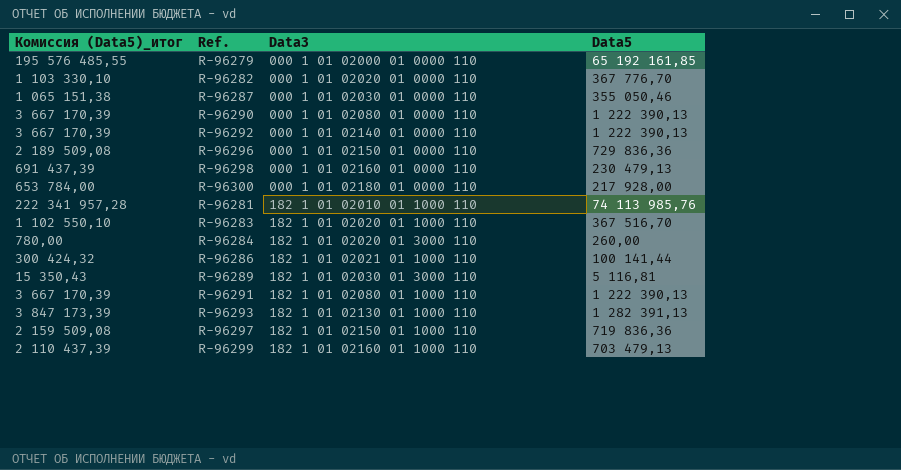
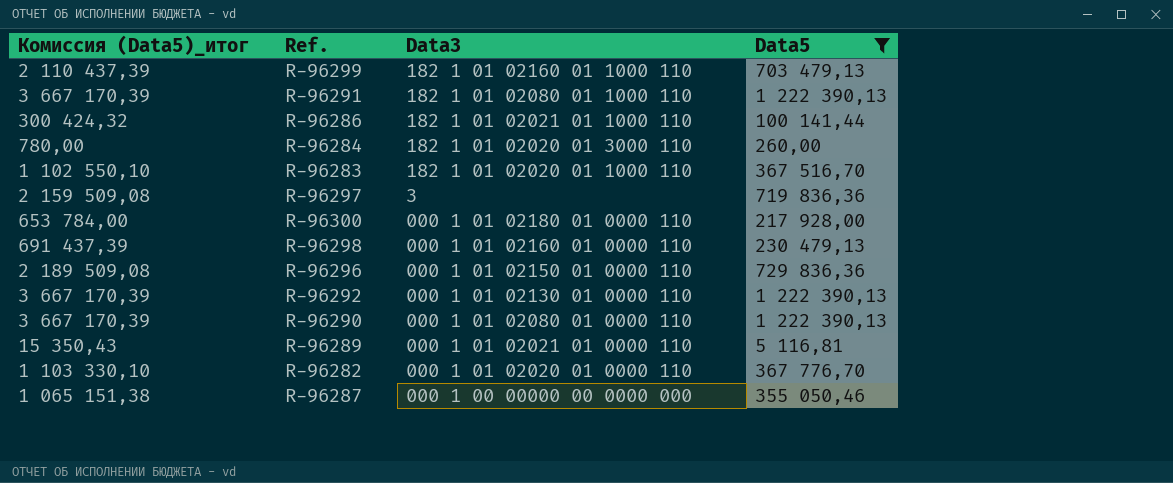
filter: none -> Data5 <= 1 222 390,13
row order: Data3 ascending -> Data3 descending
R-96297 | Data3: 182 1 01 02150 01 1000 110 -> 3
R-96292 | Data3: 000 1 01 02140 01 0000 110 -> 000 1 01 02130 01 0000 110
R-96289 | Data3: 182 1 01 02030 01 3000 110 -> 000 1 01 02021 01 0000 110
R-96287 | Data3: 000 1 01 02030 01 0000 110 -> 000 1 00 00000 00 0000 000

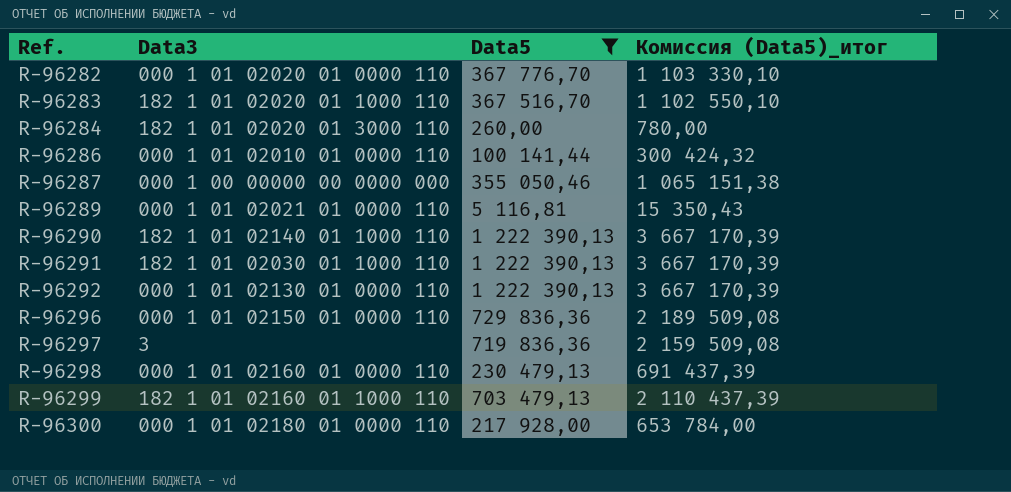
row order: Data3 descending -> Ref. ascending
column Комиссия (Data5)_итог | position: 1 -> 4
R-96286 | Data3: 182 1 01 02021 01 1000 110 -> 000 1 01 02010 01 0000 110
R-96290 | Data3: 000 1 01 02080 01 0000 110 -> 182 1 01 02140 01 1000 110
R-96291 | Data3: 182 1 01 02080 01 1000 110 -> 182 1 01 02030 01 1000 110

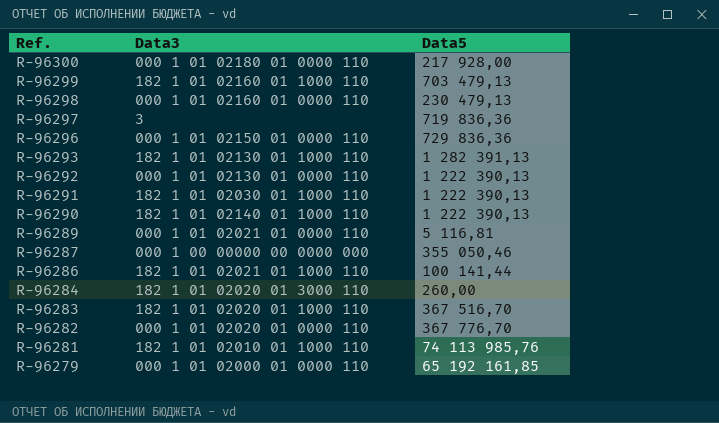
filter: Data5 <= 1 222 390,13 -> none
row order: Ref. ascending -> Ref. descending
column Комиссия (Data5)_итог | formula: [Data5] * 3 -> none
R-96286 | Data3: 000 1 01 02010 01 0000 110 -> 182 1 01 02021 01 1000 110

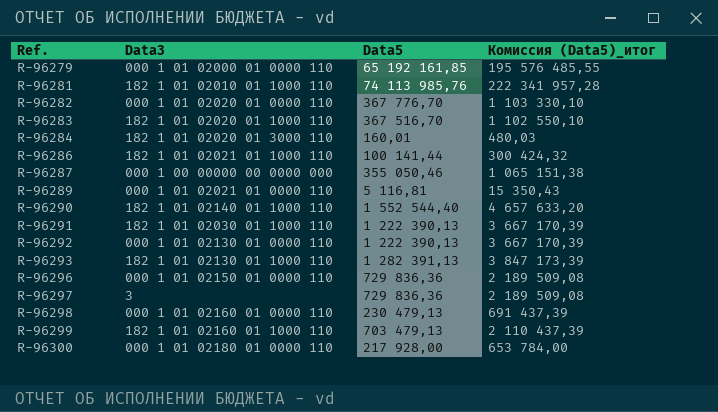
row order: Ref. descending -> Ref. ascending
column Комиссия (Data5)_итог | formula: none -> [Data5] * 3
R-96284 | Data5: 260,00 -> 160,01
R-96290 | Data5: 1 222 390,13 -> 1 552 544,40
R-96297 | Data5: 719 836,36 -> 729 836,36

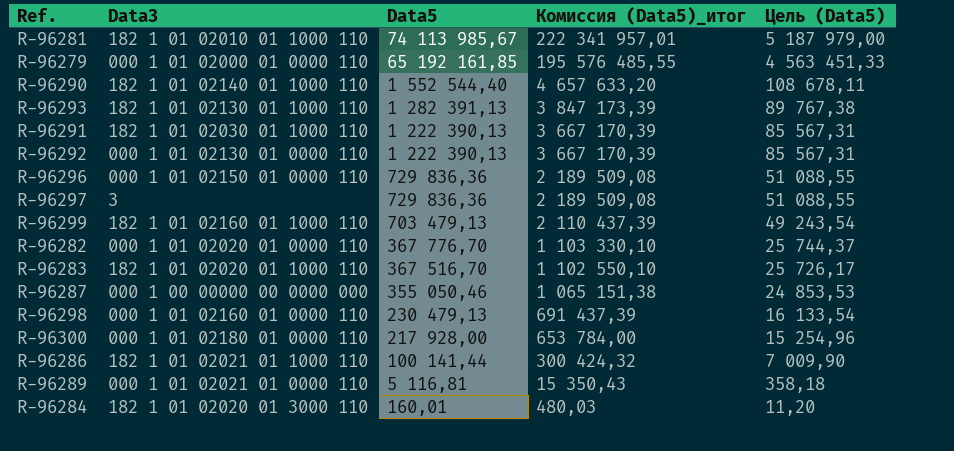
row order: Ref. ascending -> Data5 descending
column Цель (Data5) | formula: none -> [Data5] * 0,07
R-96281 | Data5: 74 113 985,76 -> 74 113 985,67
R-96281 | Комиссия (Data5)_итог: 222 341 957,28 -> 222 341 957,01

